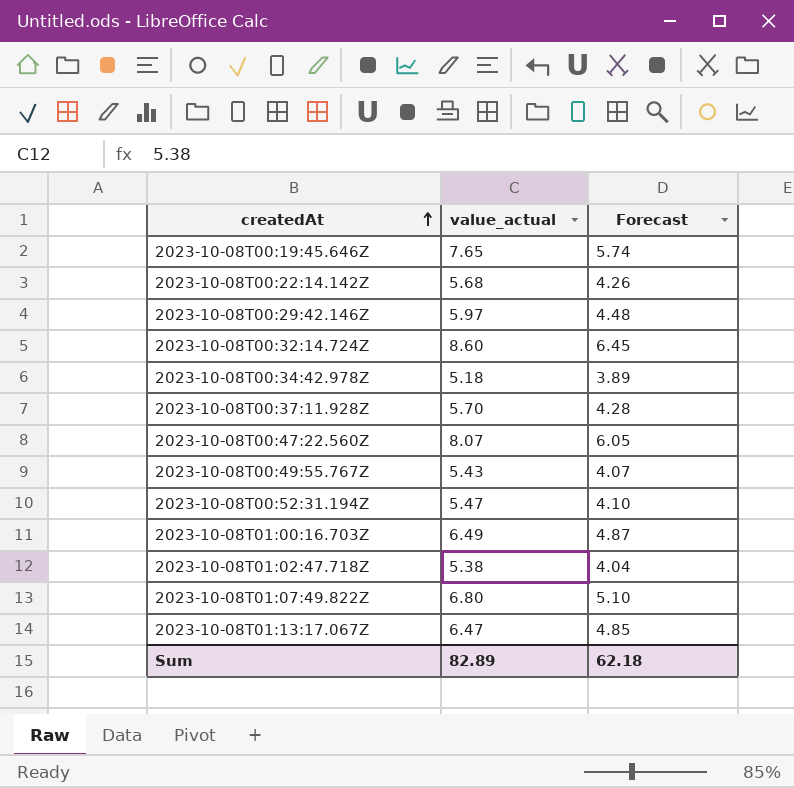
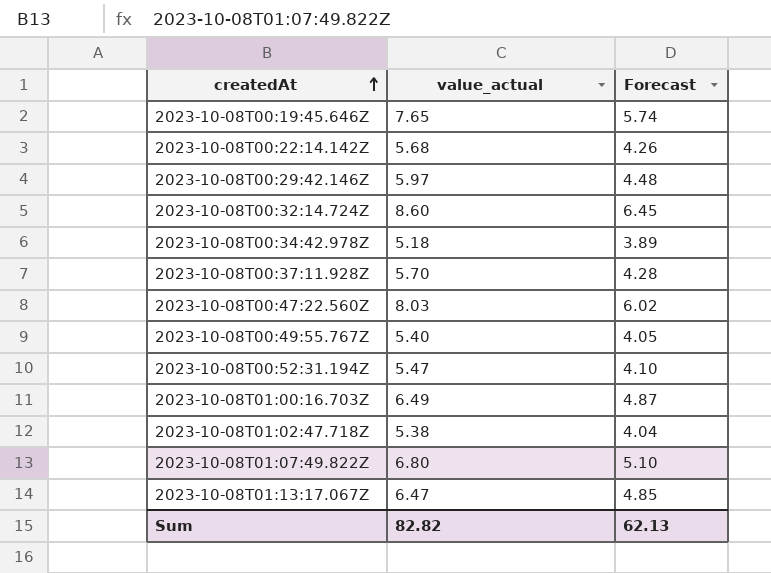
2023-10-08T00:47:22.560Z | value_actual: 8.07 -> 8.03
2023-10-08T00:47:22.560Z | Forecast: 6.05 -> 6.02
2023-10-08T00:49:55.767Z | value_actual: 5.43 -> 5.40
2023-10-08T00:49:55.767Z | Forecast: 4.07 -> 4.05
Sum | value_actual: 82.89 -> 82.82
Sum | Forecast: 62.18 -> 62.13

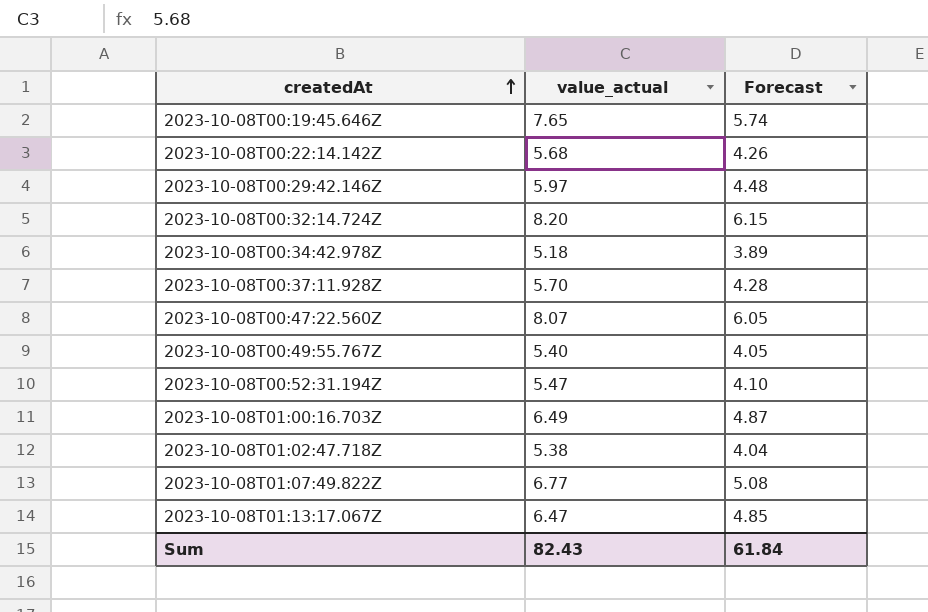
2023-10-08T00:32:14.724Z | value_actual: 8.60 -> 8.20
2023-10-08T00:32:14.724Z | Forecast: 6.45 -> 6.15
2023-10-08T00:47:22.560Z | value_actual: 8.03 -> 8.07
2023-10-08T00:47:22.560Z | Forecast: 6.02 -> 6.05
2023-10-08T01:07:49.822Z | value_actual: 6.80 -> 6.77
2023-10-08T01:07:49.822Z | Forecast: 5.10 -> 5.08
Sum | value_actual: 82.82 -> 82.43
Sum | Forecast: 62.13 -> 61.84

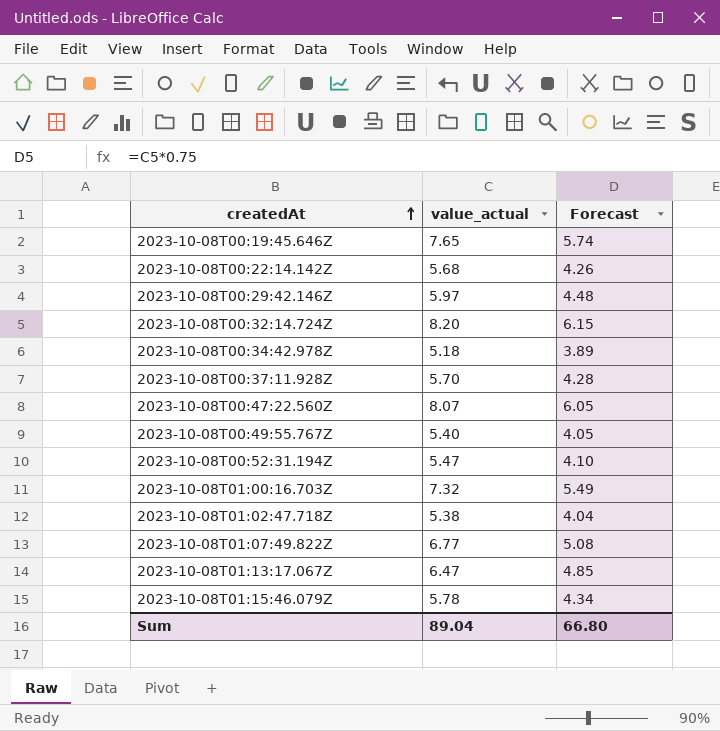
2023-10-08T01:00:16.703Z | value_actual: 6.49 -> 7.32
2023-10-08T01:00:16.703Z | Forecast: 4.87 -> 5.49
row 2023-10-08T01:15:46.079Z: none -> 5.78 | 4.34
Sum | value_actual: 82.43 -> 89.04
Sum | Forecast: 61.84 -> 66.80

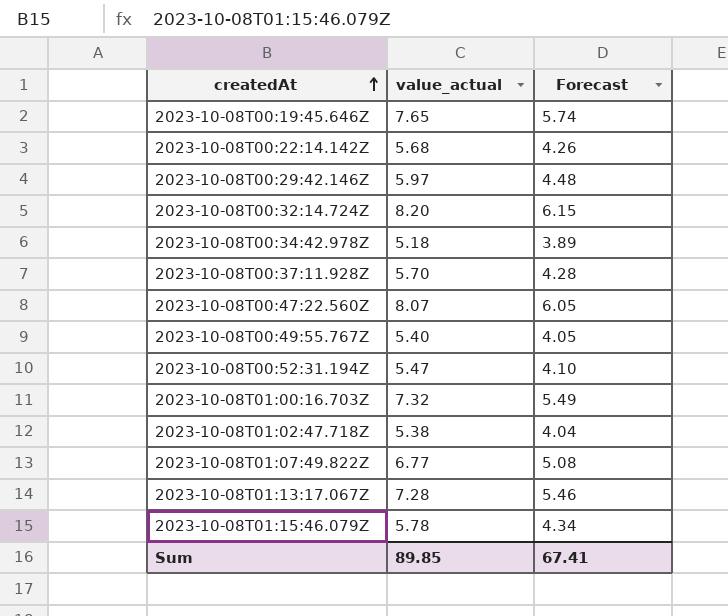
2023-10-08T01:13:17.067Z | value_actual: 6.47 -> 7.28
2023-10-08T01:13:17.067Z | Forecast: 4.85 -> 5.46
Sum | value_actual: 89.04 -> 89.85
Sum | Forecast: 66.80 -> 67.41

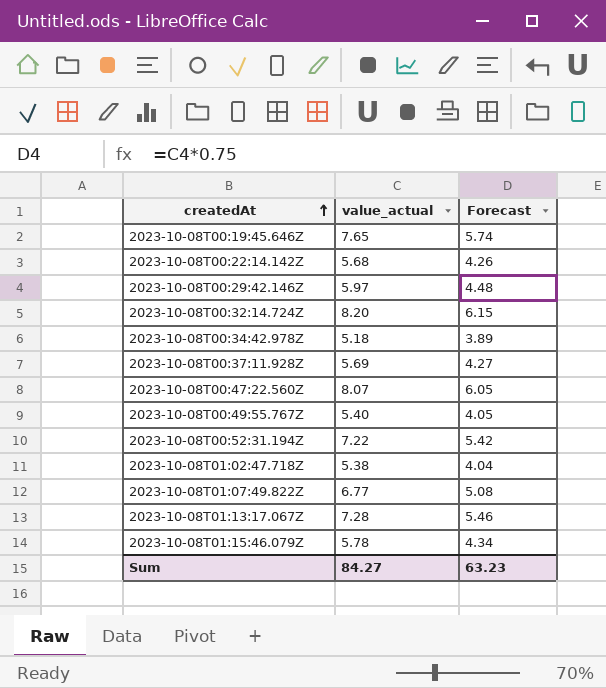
row 2023-10-08T01:00:16.703Z: 7.32 | 5.49 -> none
2023-10-08T00:37:11.928Z | value_actual: 5.70 -> 5.69
2023-10-08T00:37:11.928Z | Forecast: 4.28 -> 4.27
2023-10-08T00:52:31.194Z | value_actual: 5.47 -> 7.22
2023-10-08T00:52:31.194Z | Forecast: 4.10 -> 5.42
Sum | value_actual: 89.85 -> 84.27
Sum | Forecast: 67.41 -> 63.23

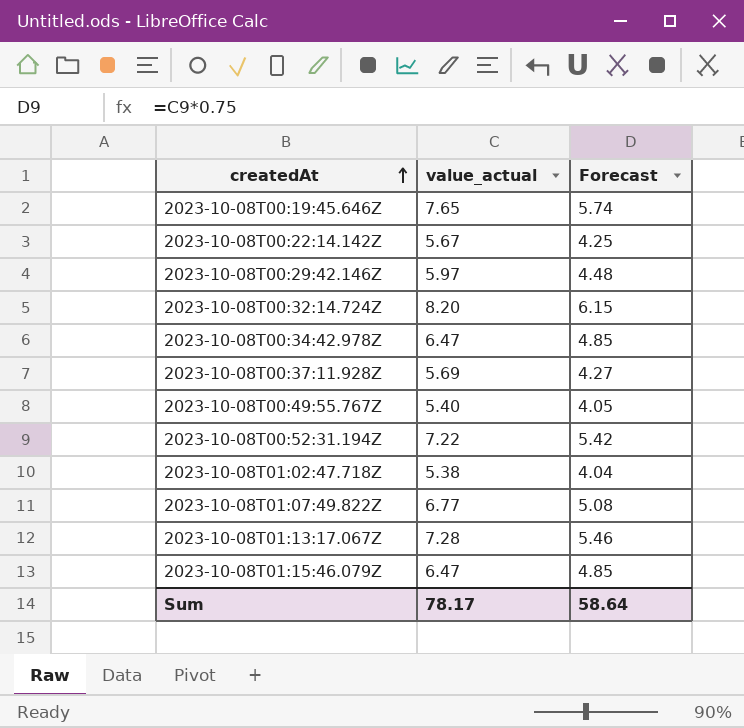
row 2023-10-08T00:47:22.560Z: 8.07 | 6.05 -> none
2023-10-08T00:22:14.142Z | value_actual: 5.68 -> 5.67
2023-10-08T00:22:14.142Z | Forecast: 4.26 -> 4.25
2023-10-08T00:34:42.978Z | value_actual: 5.18 -> 6.47
2023-10-08T00:34:42.978Z | Forecast: 3.89 -> 4.85
2023-10-08T01:15:46.079Z | value_actual: 5.78 -> 6.47
2023-10-08T01:15:46.079Z | Forecast: 4.34 -> 4.85
Sum | value_actual: 84.27 -> 78.17
Sum | Forecast: 63.23 -> 58.64

